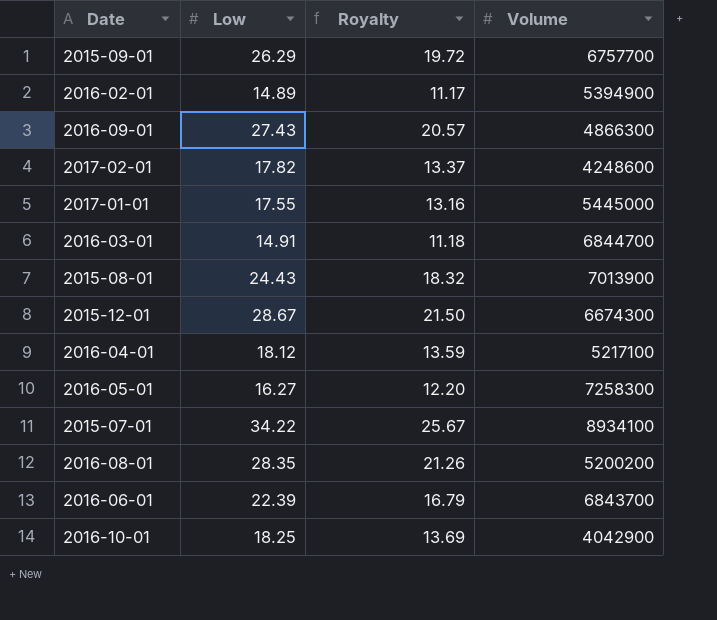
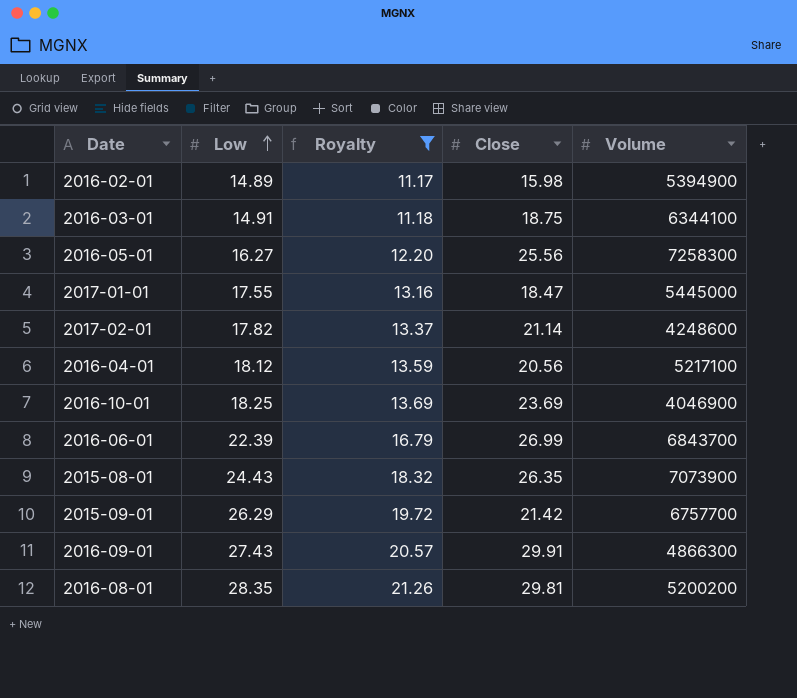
filter: none -> Royalty <= 21.26
row order: none -> Low ascending
column Close | position: none -> 4
2016-03-01 | Volume: 6844700 -> 6344100
2016-10-01 | Volume: 4042900 -> 4046900
2015-08-01 | Volume: 7013900 -> 7073900

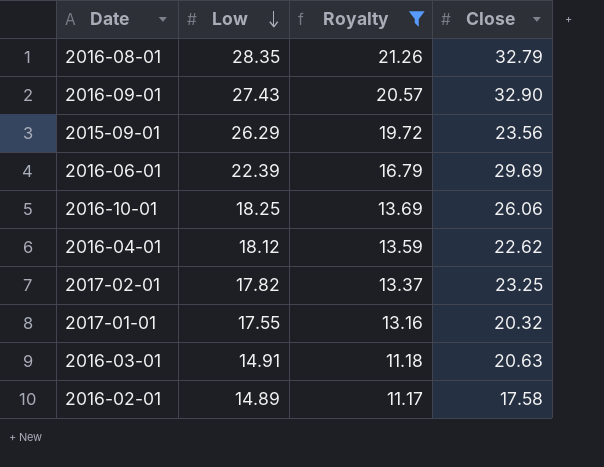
row order: Low ascending -> Low descending
column Volume | position: 5 -> none
row 2016-05-01: 16.27 | 12.20 | 25.56 | 7258300 -> none
row 2015-08-01: 24.43 | 18.32 | 26.35 | 7073900 -> none
2016-08-01 | Close: 29.81 -> 32.79
2016-09-01 | Close: 29.91 -> 32.90
2015-09-01 | Close: 21.42 -> 23.56
2016-06-01 | Close: 26.99 -> 29.69
2016-10-01 | Close: 23.69 -> 26.06
2016-04-01 | Close: 20.56 -> 22.62
2017-02-01 | Close: 21.14 -> 23.25
2017-01-01 | Close: 18.47 -> 20.32
2016-03-01 | Close: 18.75 -> 20.63
2016-02-01 | Close: 15.98 -> 17.58

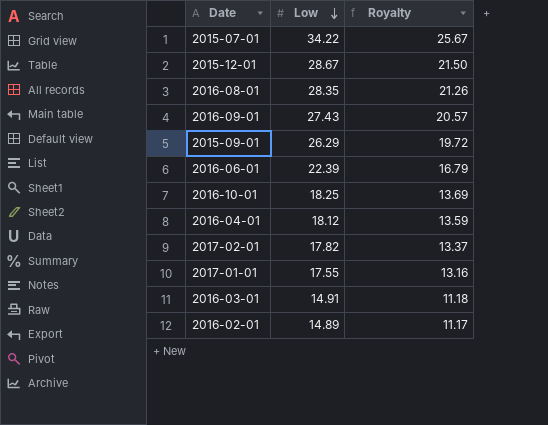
filter: Royalty <= 21.26 -> none
column Close | position: 4 -> none

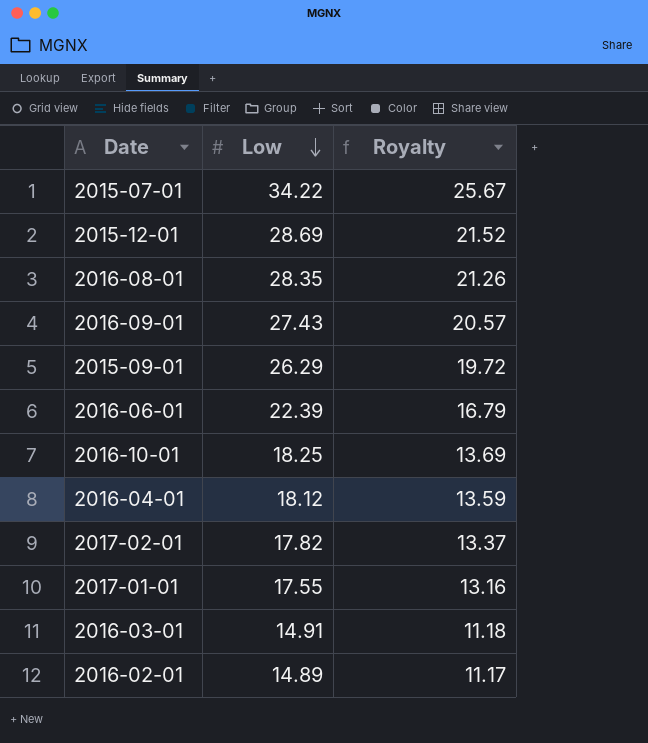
2015-12-01 | Low: 28.67 -> 28.69
2015-12-01 | Royalty: 21.50 -> 21.52

